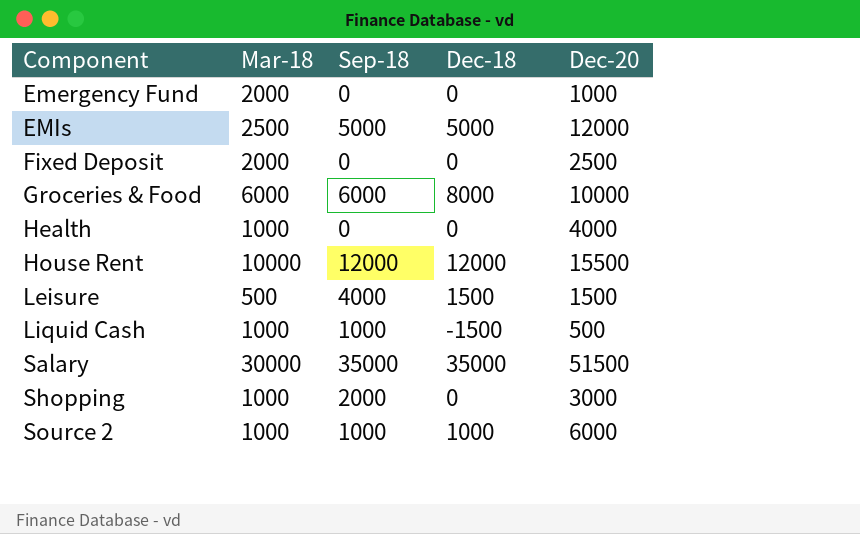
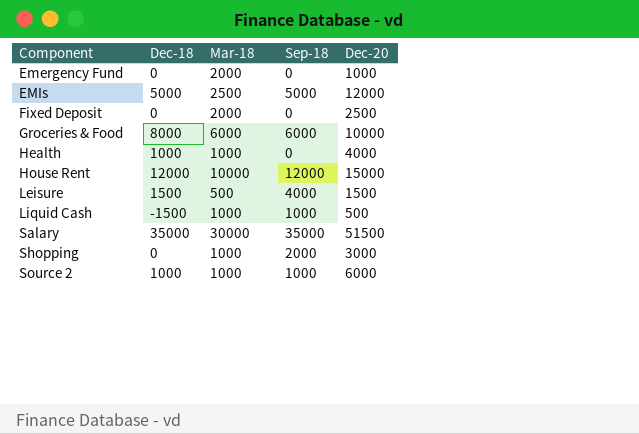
column Dec-18 | position: 4 -> 2
Health | Dec-18: 0 -> 1000
House Rent | Dec-20: 15500 -> 15000

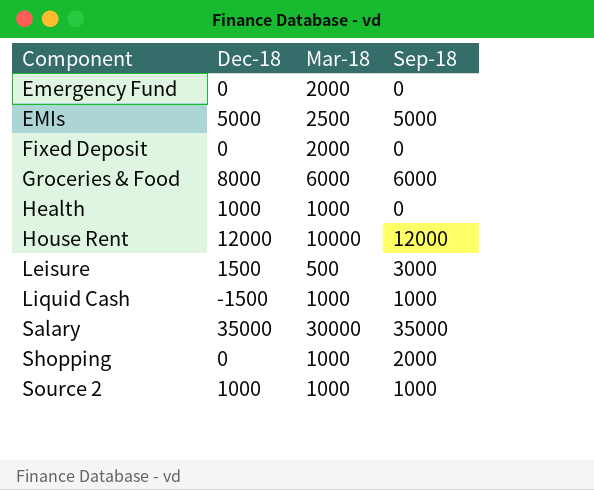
column Dec-20 | position: 5 -> none
Leisure | Sep-18: 4000 -> 3000

